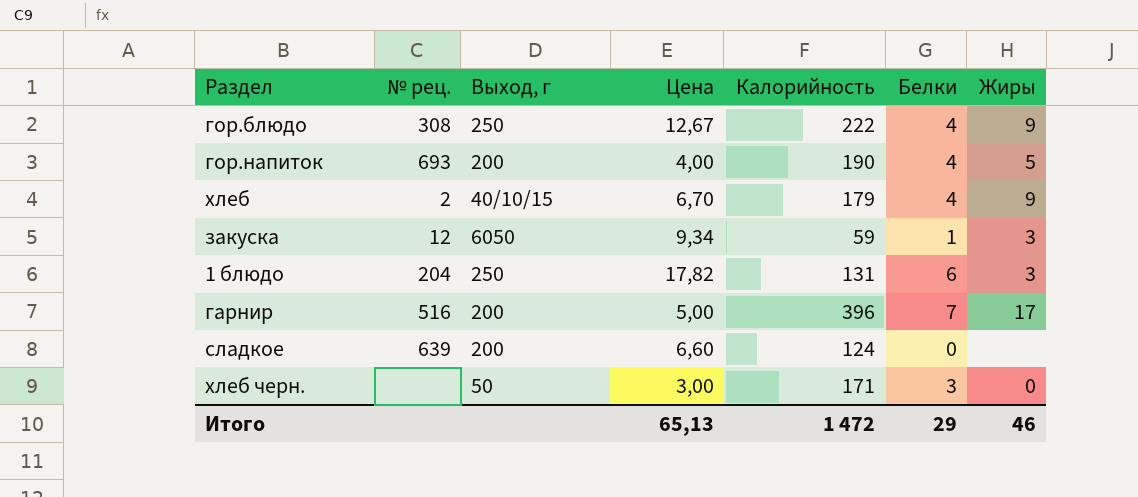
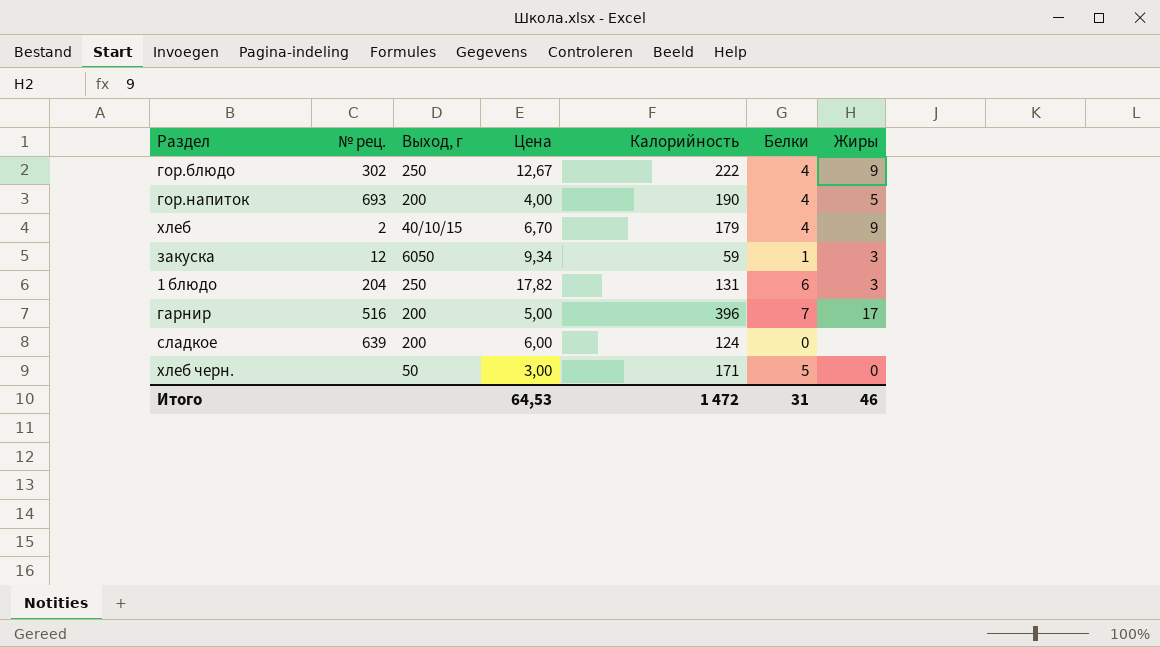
гор.блюдо | № рец.: 308 -> 302
сладкое | Цена: 6,60 -> 6,00
хлеб черн. | Белки: 3 -> 5
Итого | Цена: 65,13 -> 64,53
Итого | Белки: 29 -> 31

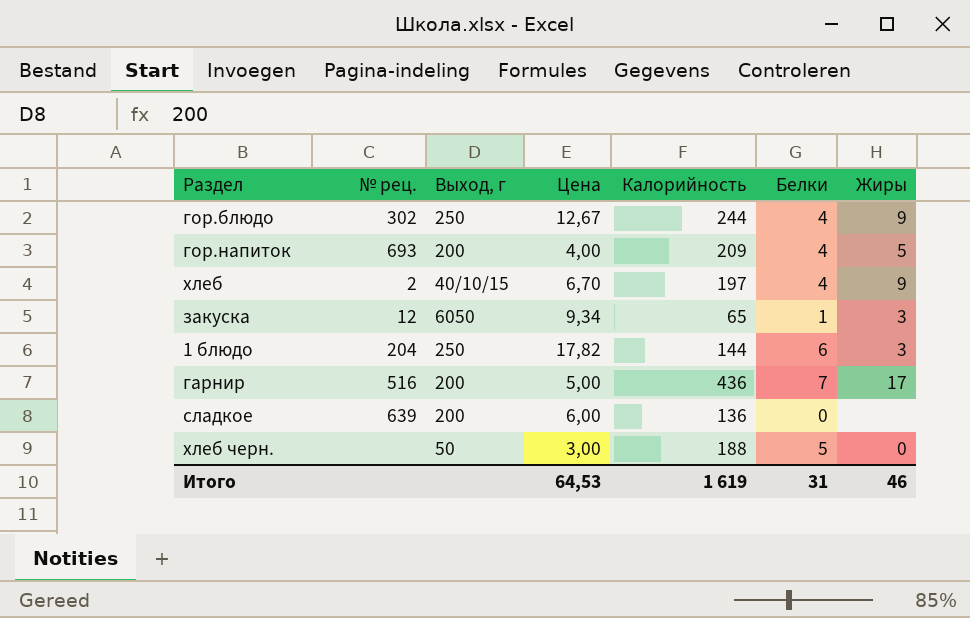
гор.блюдо | Калорийность: 222 -> 244
гор.напиток | Калорийность: 190 -> 209
хлеб | Калорийность: 179 -> 197
закуска | Калорийность: 59 -> 65
1 блюдо | Калорийность: 131 -> 144
гарнир | Калорийность: 396 -> 436
сладкое | Калорийность: 124 -> 136
хлеб черн. | Калорийность: 171 -> 188
Итого | Калорийность: 1 472 -> 1 619

